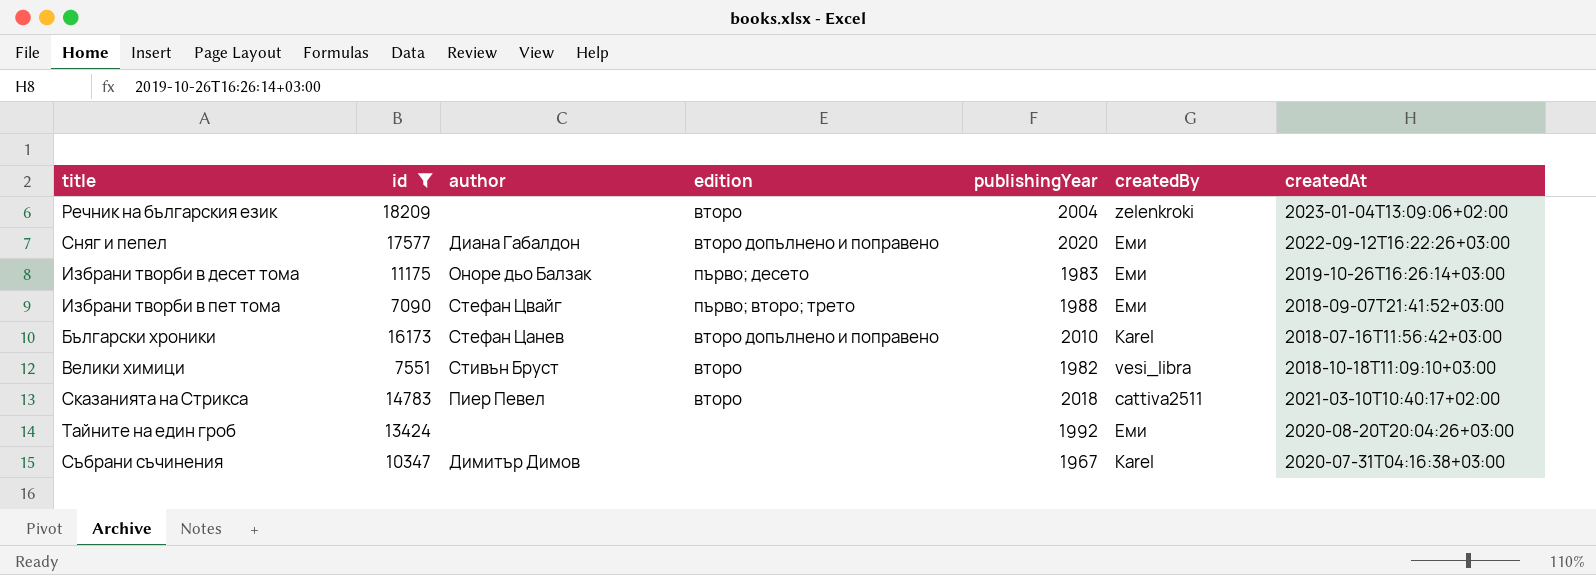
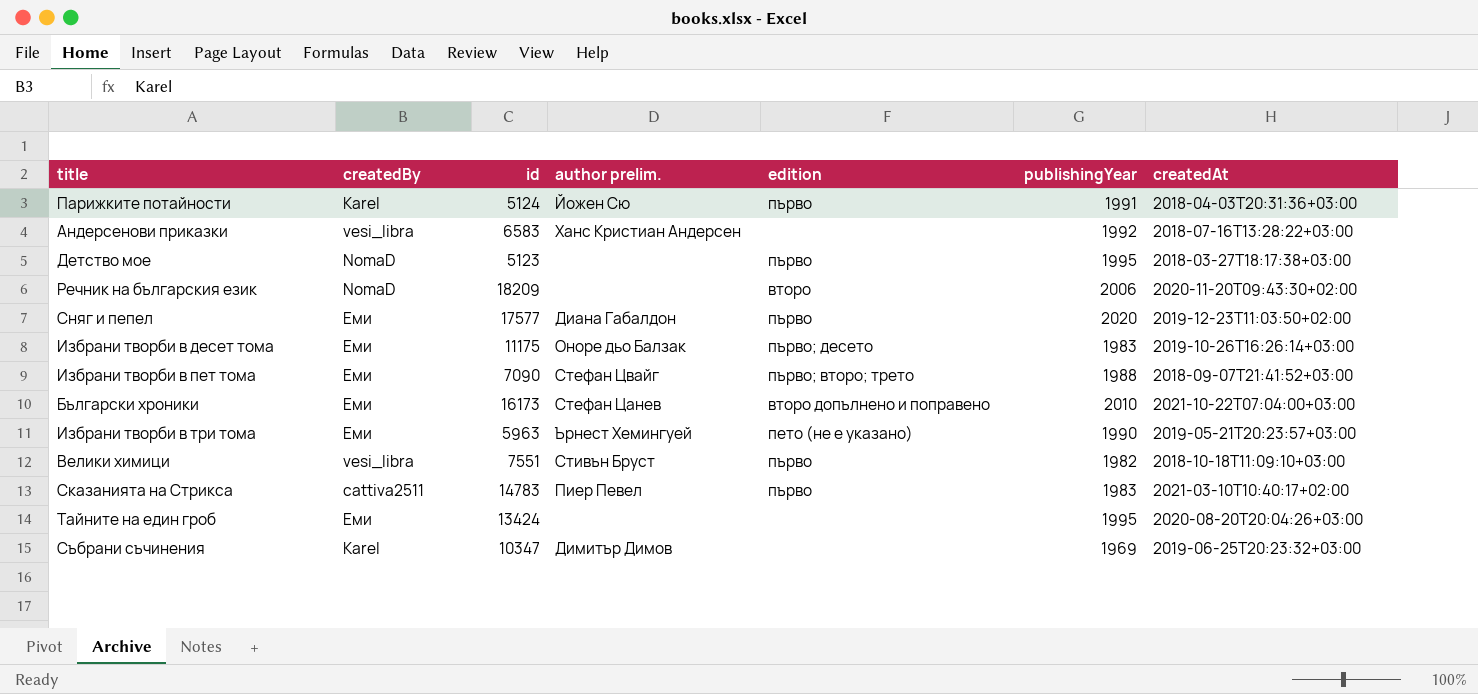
filter: id >= 7090 -> none
column createdBy | position: 6 -> 2
column name: author -> author prelim.
Речник на българския език | createdBy: zelenkroki -> NomaD
Речник на българския език | publishingYear: 2004 -> 2006
Речник на българския език | createdAt: 2023-01-04T13:09:06+02:00 -> 2020-11-20T09:43:30+02:00
Сняг и пепел | edition: второ допълнено и поправено -> първо
Сняг и пепел | createdAt: 2022-09-12T16:22:26+03:00 -> 2019-12-23T11:03:50+02:00
Български хроники | createdBy: Karel -> Еми
Български хроники | createdAt: 2018-07-16T11:56:42+03:00 -> 2021-10-22T07:04:00+03:00
Велики химици | edition: второ -> първо
Сказанията на Стрикса | edition: второ -> първо
Сказанията на Стрикса | publishingYear: 2018 -> 1983
Тайните на един гроб | publishingYear: 1992 -> 1995
Събрани съчинения | publishingYear: 1967 -> 1969
Събрани съчинения | createdAt: 2020-07-31T04:16:38+03:00 -> 2019-06-25T20:23:32+03:00

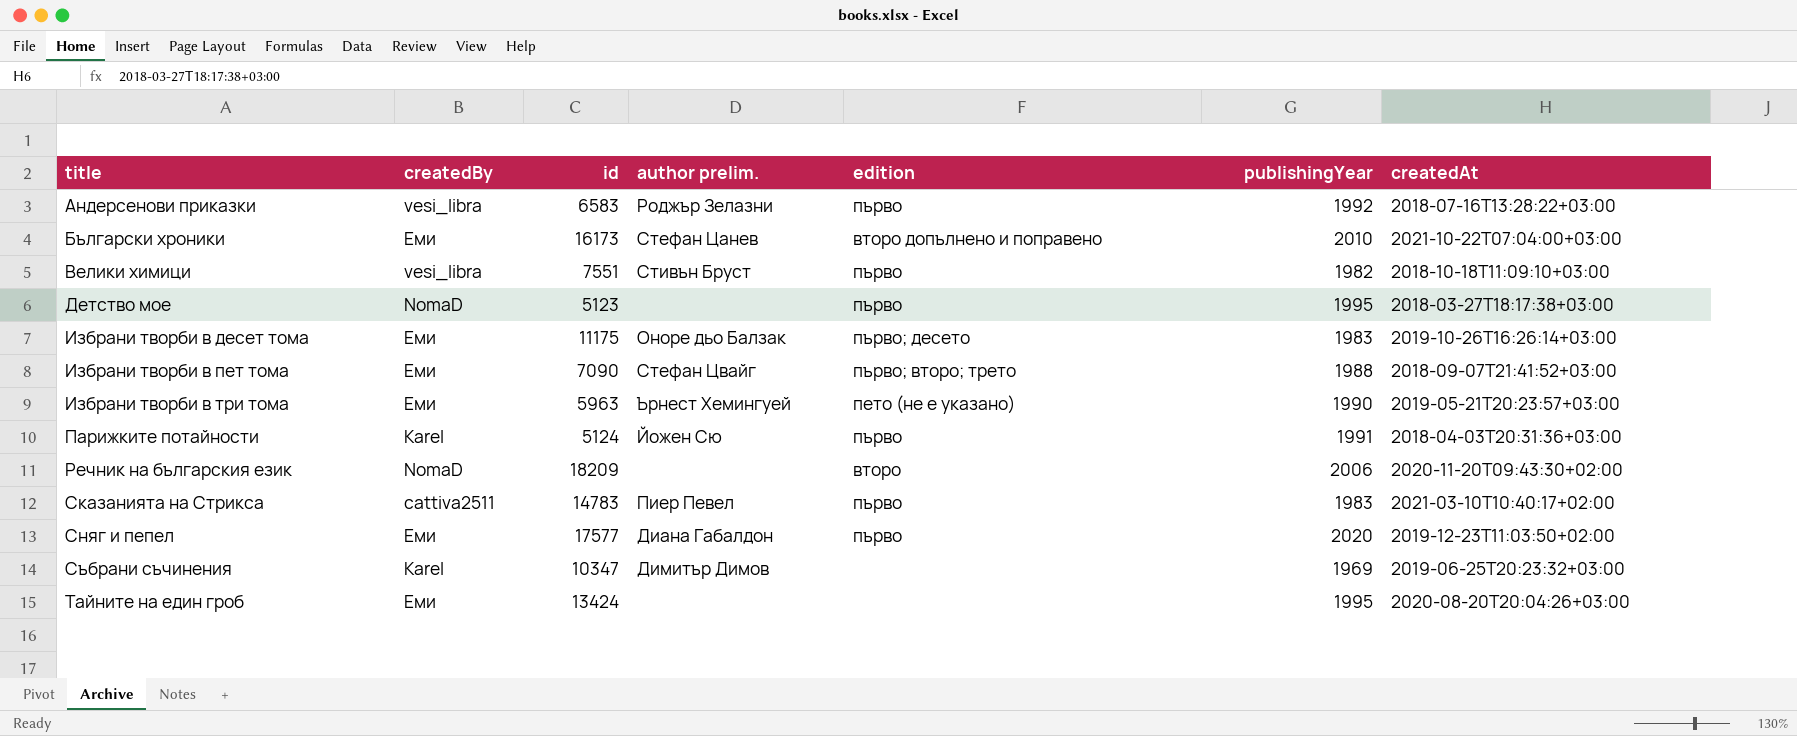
row order: none -> title ascending
Андерсенови приказки | author prelim.: Ханс Кристиан Андерсен -> Роджър Зелазни
Андерсенови приказки | edition: none -> първо

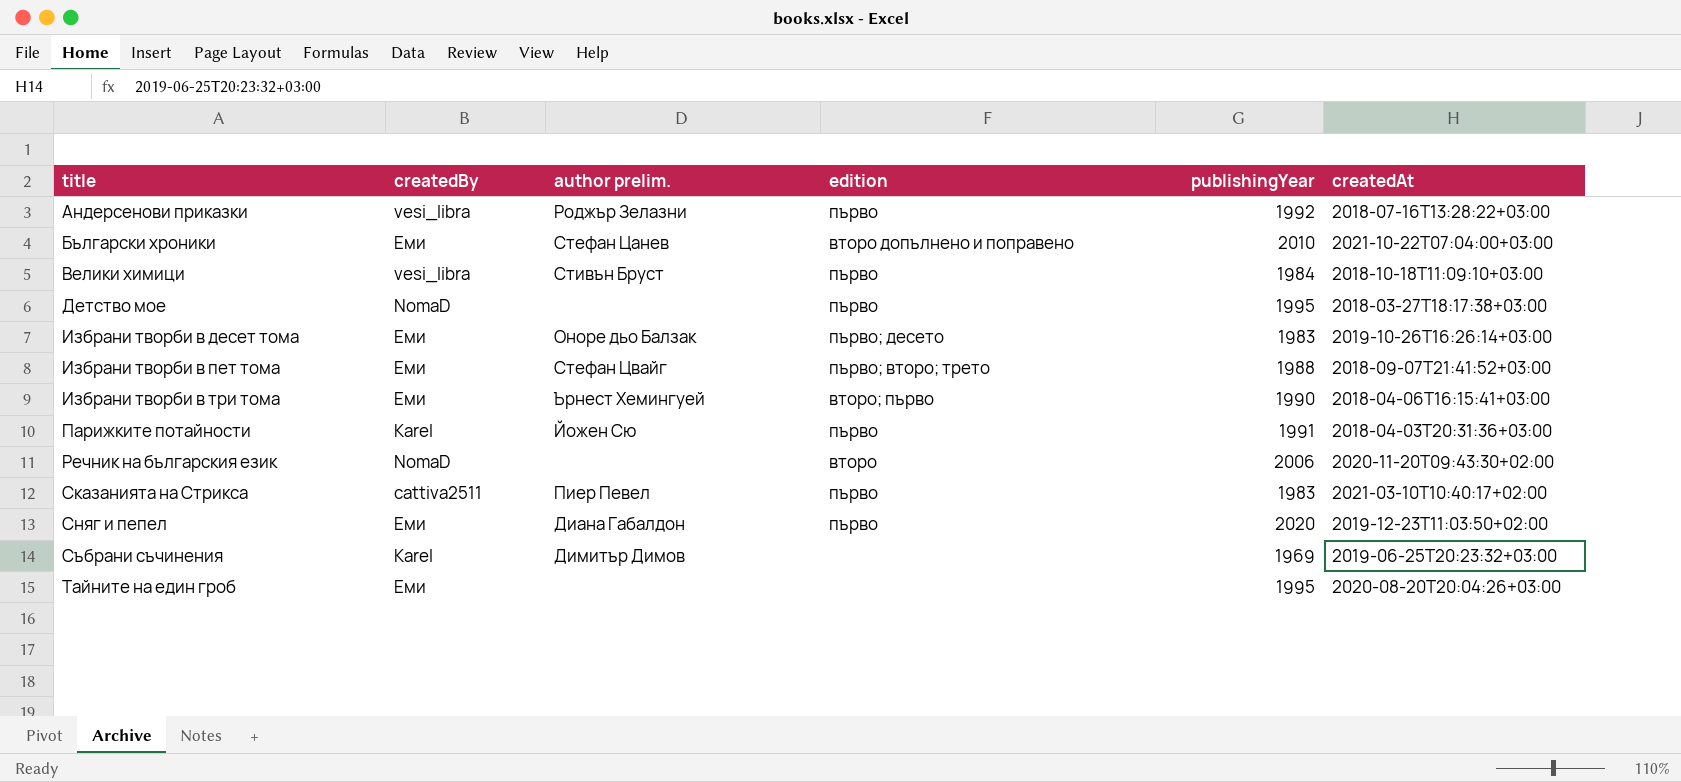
column id | position: 3 -> none
Велики химици | publishingYear: 1982 -> 1984
Избрани творби в три тома | edition: пето (не е указано) -> второ; първо
Избрани творби в три тома | createdAt: 2019-05-21T20:23:57+03:00 -> 2018-04-06T16:15:41+03:00

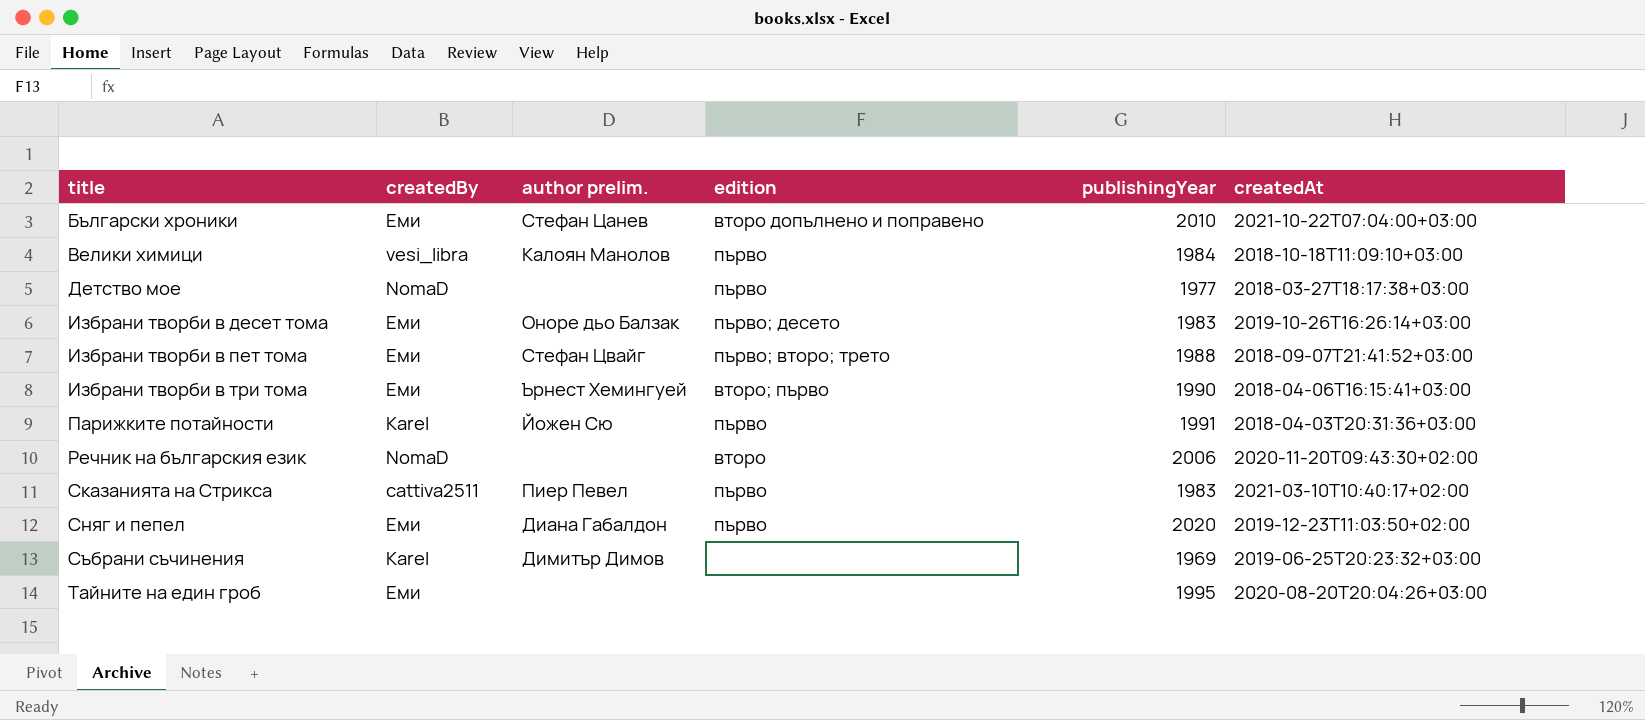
row Андерсенови приказки: vesi_libra | Роджър Зелазни | първо | 1992 | 2018-07-16T13:28:22+03:00 -> none
Велики химици | author prelim.: Стивън Бруст -> Калоян Манолов
Детство мое | publishingYear: 1995 -> 1977

